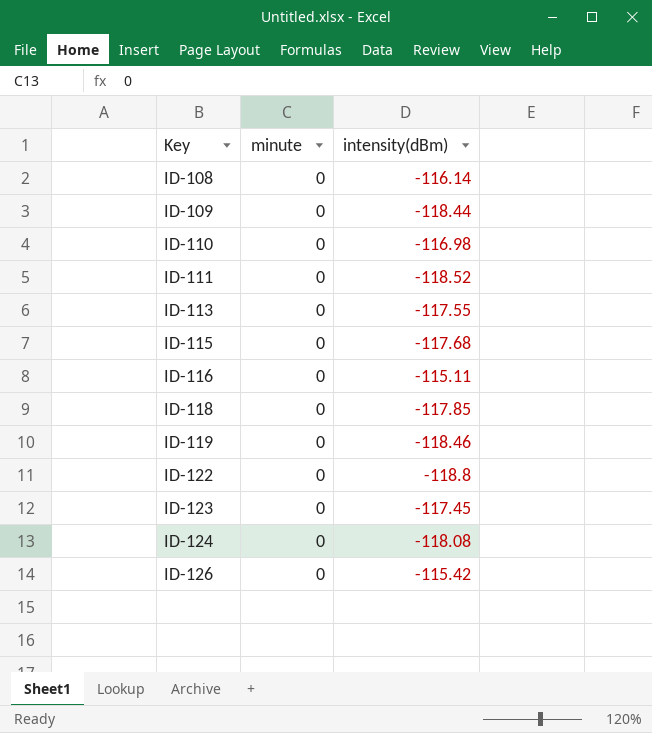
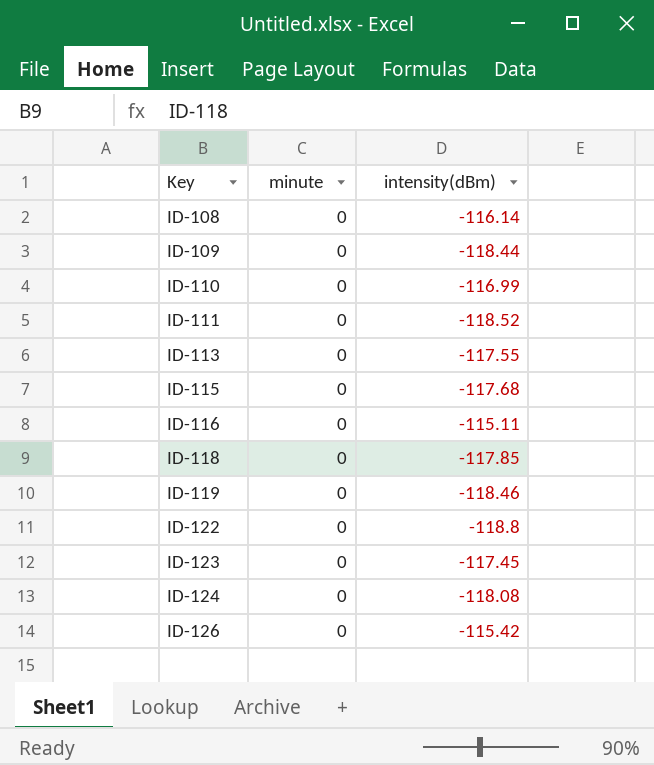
ID-110 | intensity(dBm): -116.98 -> -116.99

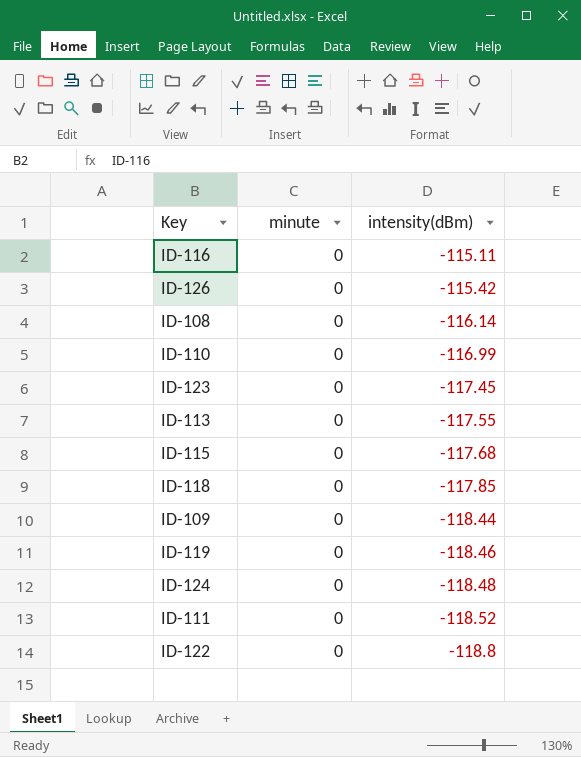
row order: Key ascending -> intensity(dBm) descending
ID-124 | intensity(dBm): -118.08 -> -118.48

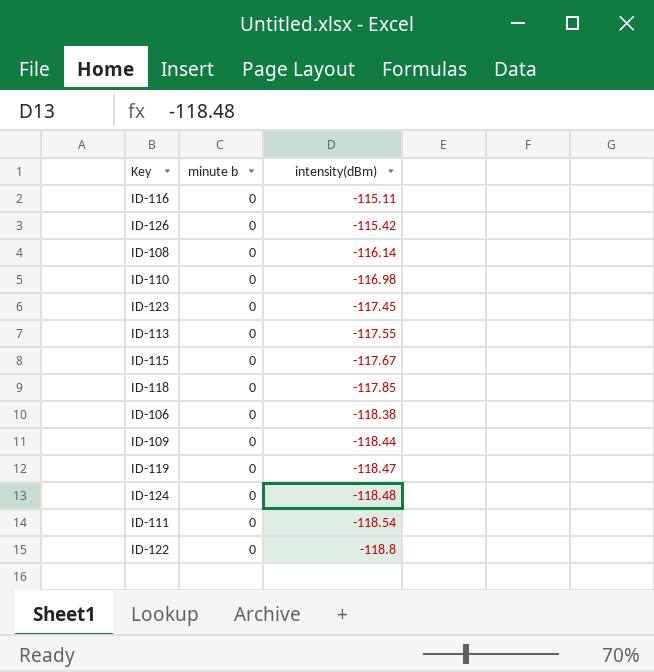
column name: minute -> minute b
ID-110 | intensity(dBm): -116.99 -> -116.98
ID-115 | intensity(dBm): -117.68 -> -117.67
row ID-106: none -> 0 | -118.38
ID-119 | intensity(dBm): -118.46 -> -118.47
ID-111 | intensity(dBm): -118.52 -> -118.54

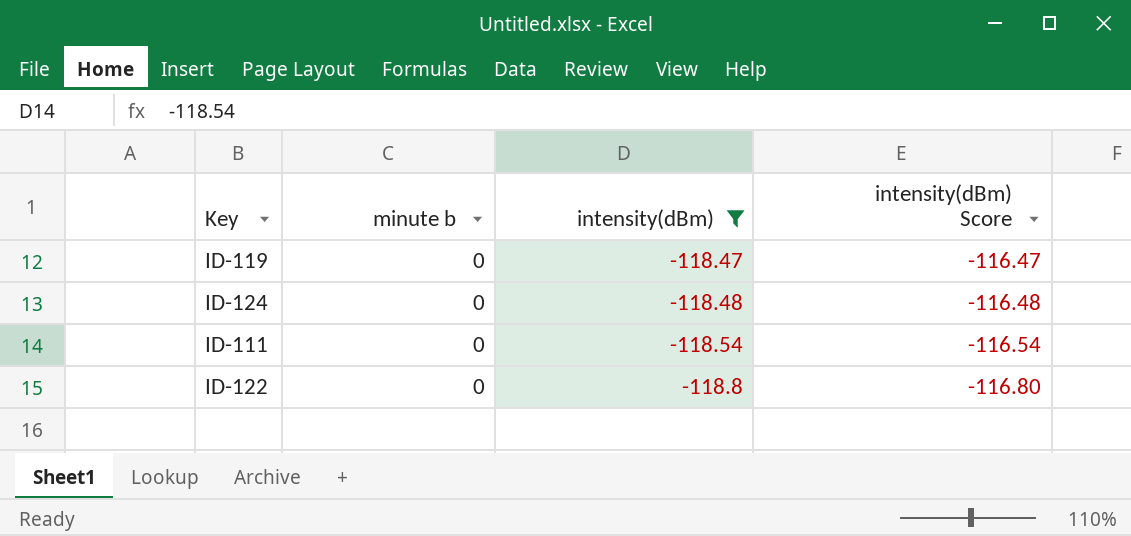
filter: none -> intensity(dBm) <= -118.47
column intensity(dBm) Score | formula: none -> [intensity(dBm)] + 2

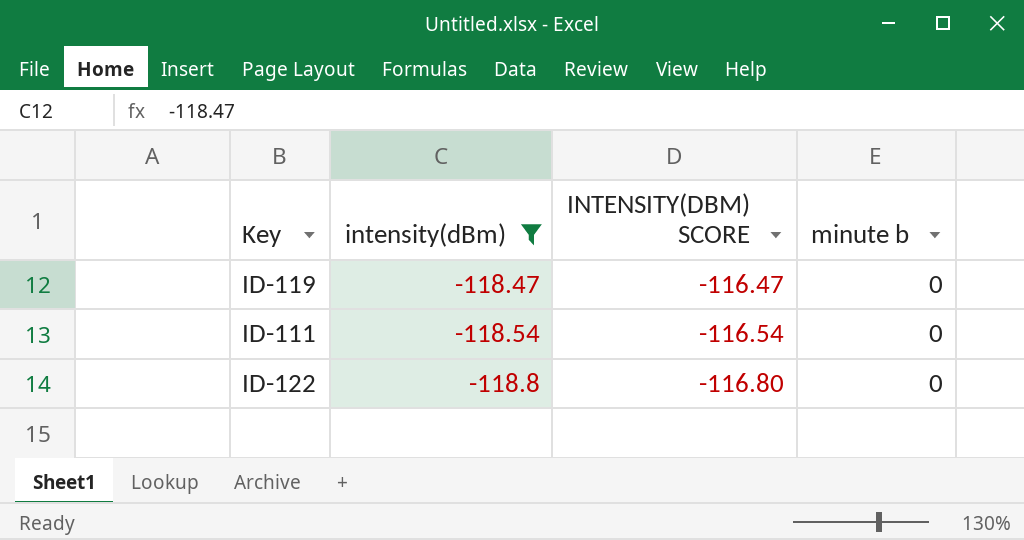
column name: intensity(dBm) Score -> INTENSITY(DBM) SCORE
column minute b | position: 2 -> 4
row ID-124: 0 | -118.48 | -116.48 -> none

